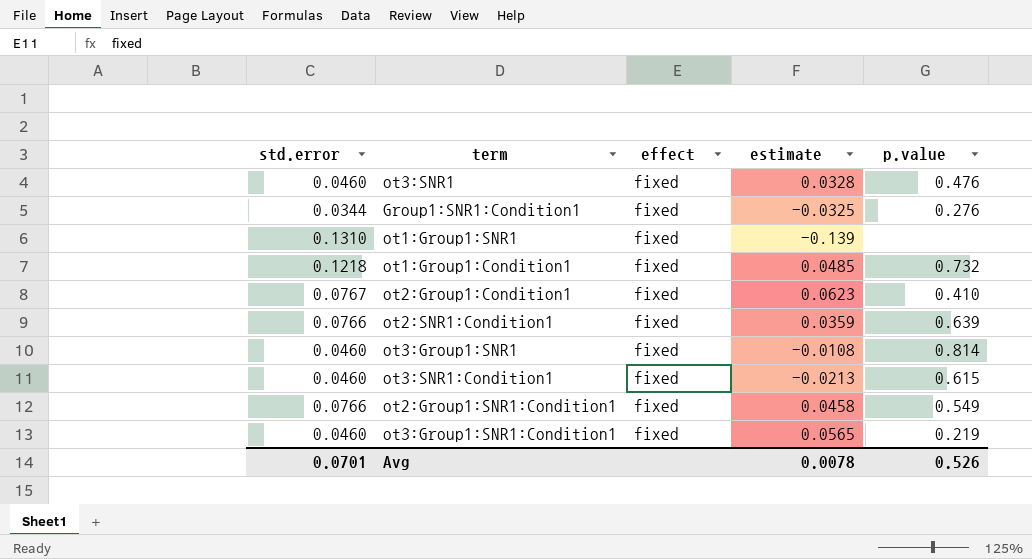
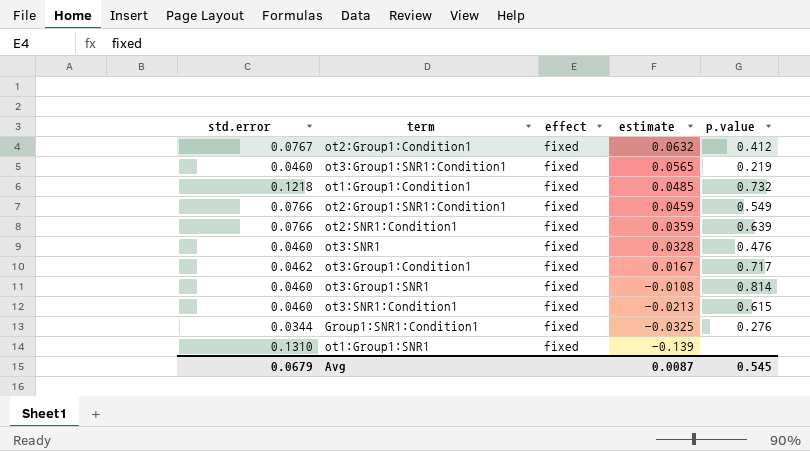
row order: none -> estimate descending
ot2:Group1:Condition1 | estimate: 0.0623 -> 0.0632
ot2:Group1:Condition1 | p.value: 0.410 -> 0.412
ot2:Group1:SNR1:Condition1 | estimate: 0.0458 -> 0.0459
row ot3:Group1:Condition1: none -> 0.0462 | fixed | 0.0167 | 0.717
Avg | std.error: 0.0701 -> 0.0679
Avg | estimate: 0.0078 -> 0.0087
Avg | p.value: 0.526 -> 0.545

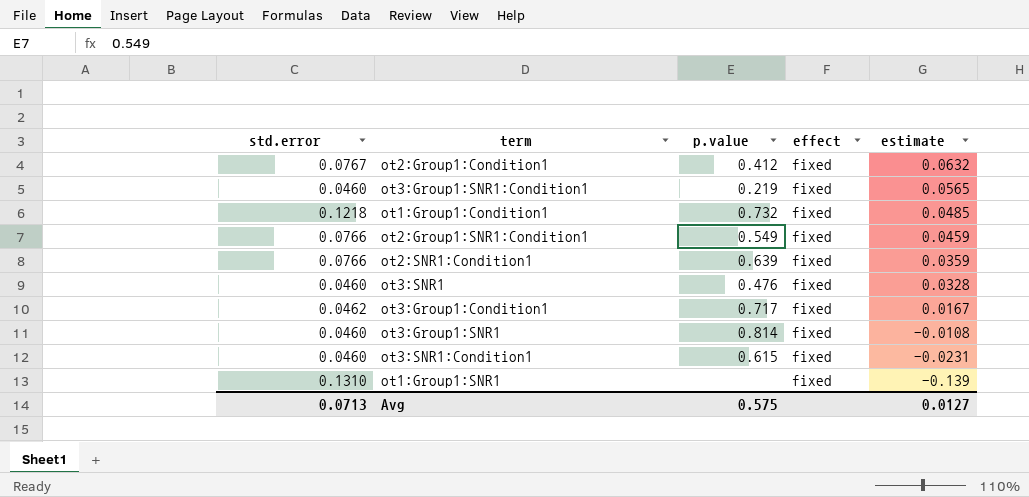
column p.value | position: 5 -> 3
row Group1:SNR1:Condition1: 0.0344 | fixed | -0.0325 | 0.276 -> none
ot3:SNR1:Condition1 | estimate: -0.0213 -> -0.0231
Avg | std.error: 0.0679 -> 0.0713
Avg | p.value: 0.545 -> 0.575
Avg | estimate: 0.0087 -> 0.0127

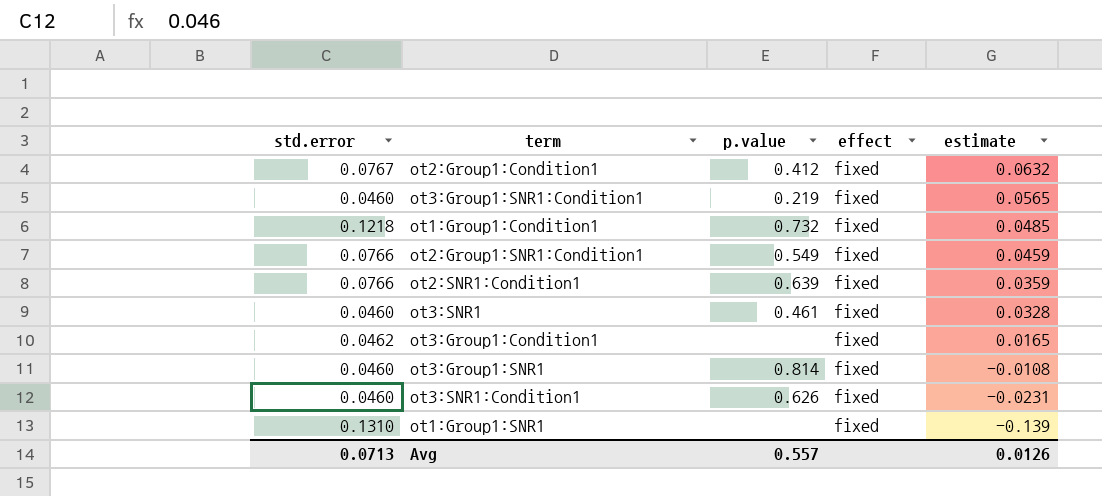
ot3:SNR1 | p.value: 0.476 -> 0.461
ot3:Group1:Condition1 | p.value: 0.717 -> none
ot3:Group1:Condition1 | estimate: 0.0167 -> 0.0165
ot3:SNR1:Condition1 | p.value: 0.615 -> 0.626
Avg | p.value: 0.575 -> 0.557
Avg | estimate: 0.0127 -> 0.0126

